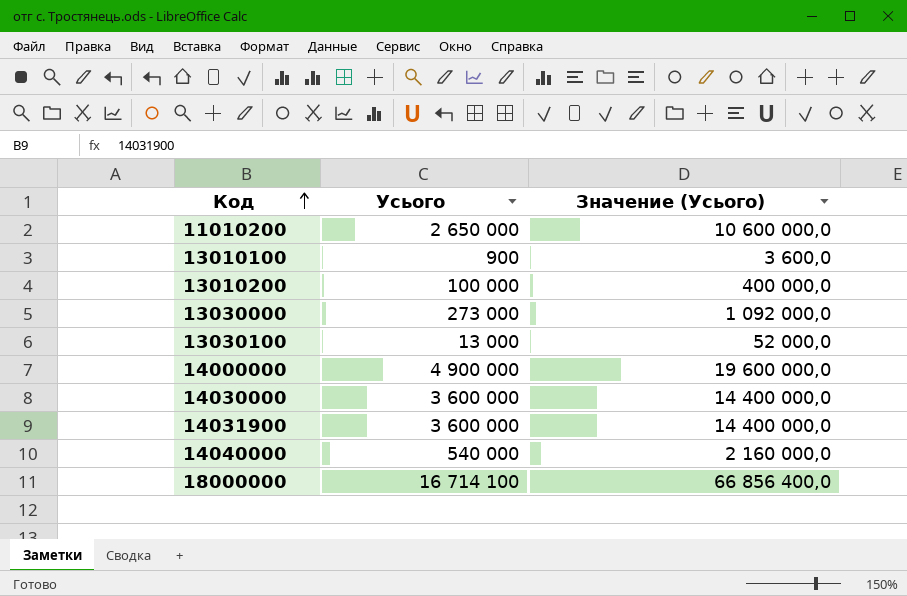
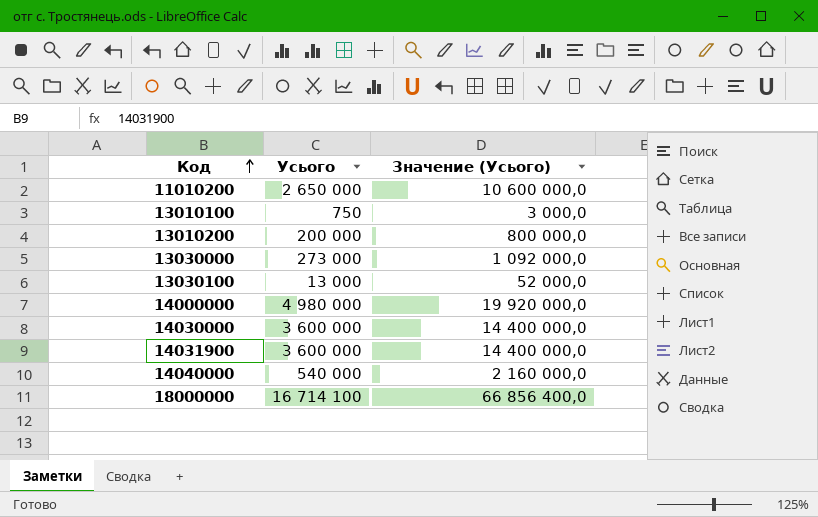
13010100 | Усього: 900 -> 750
13010100 | Значение (Усього): 3 600,0 -> 3 000,0
13010200 | Усього: 100 000 -> 200 000
13010200 | Значение (Усього): 400 000,0 -> 800 000,0
14000000 | Усього: 4 900 000 -> 4 980 000
14000000 | Значение (Усього): 19 600 000,0 -> 19 920 000,0

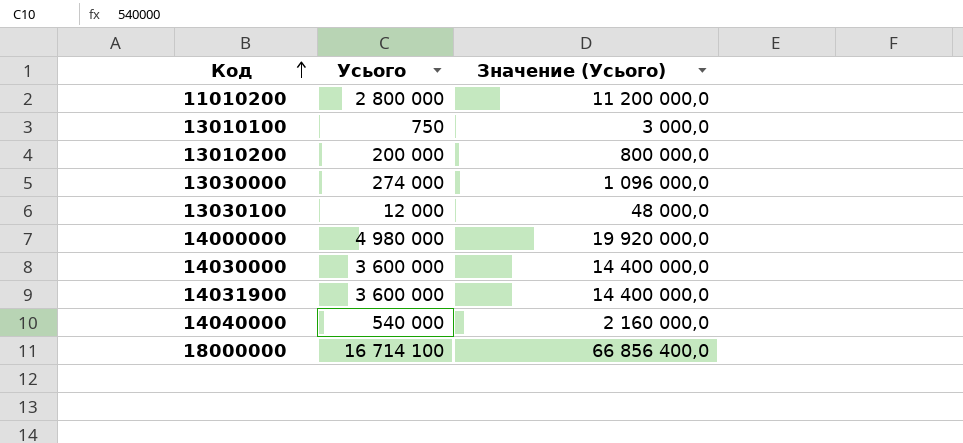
11010200 | Усього: 2 650 000 -> 2 800 000
11010200 | Значение (Усього): 10 600 000,0 -> 11 200 000,0
13030000 | Усього: 273 000 -> 274 000
13030000 | Значение (Усього): 1 092 000,0 -> 1 096 000,0
13030100 | Усього: 13 000 -> 12 000
13030100 | Значение (Усього): 52 000,0 -> 48 000,0

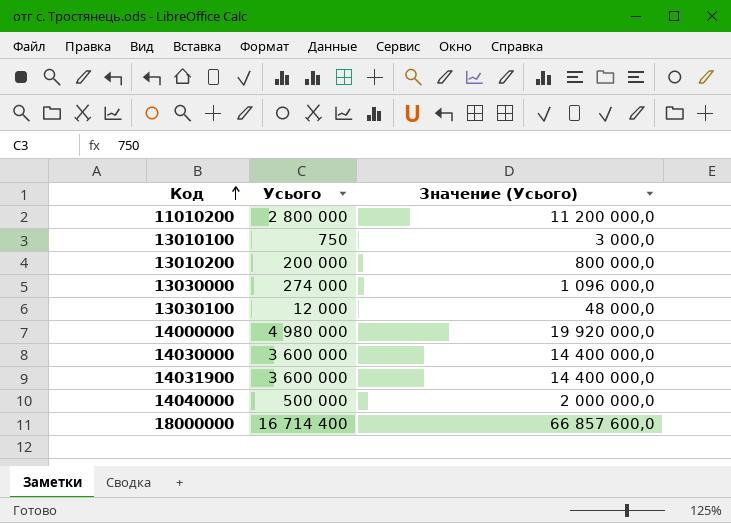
14040000 | Усього: 540 000 -> 500 000
14040000 | Значение (Усього): 2 160 000,0 -> 2 000 000,0
18000000 | Усього: 16 714 100 -> 16 714 400
18000000 | Значение (Усього): 66 856 400,0 -> 66 857 600,0

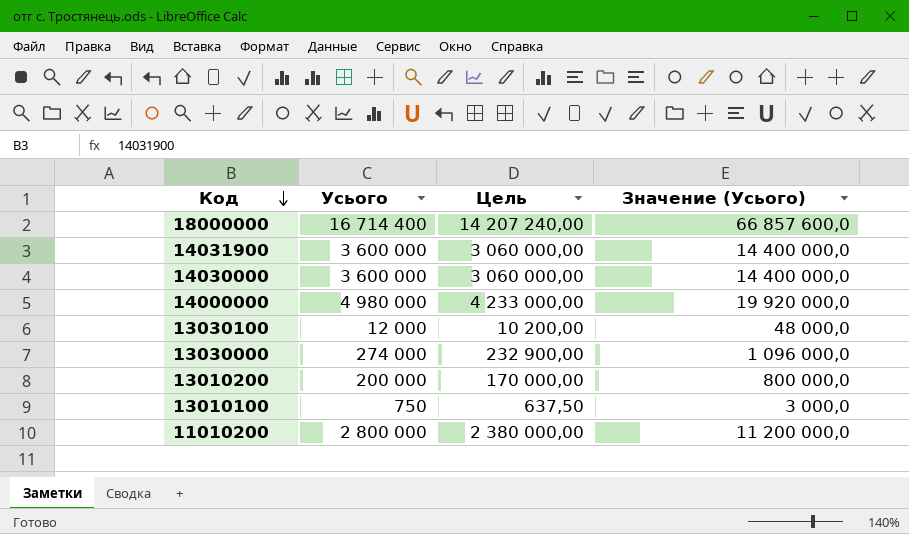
row order: Код ascending -> Код descending
column Цель | formula: none -> [Усього] * 0,85
row 14040000: 500 000 | 2 000 000,0 -> none

